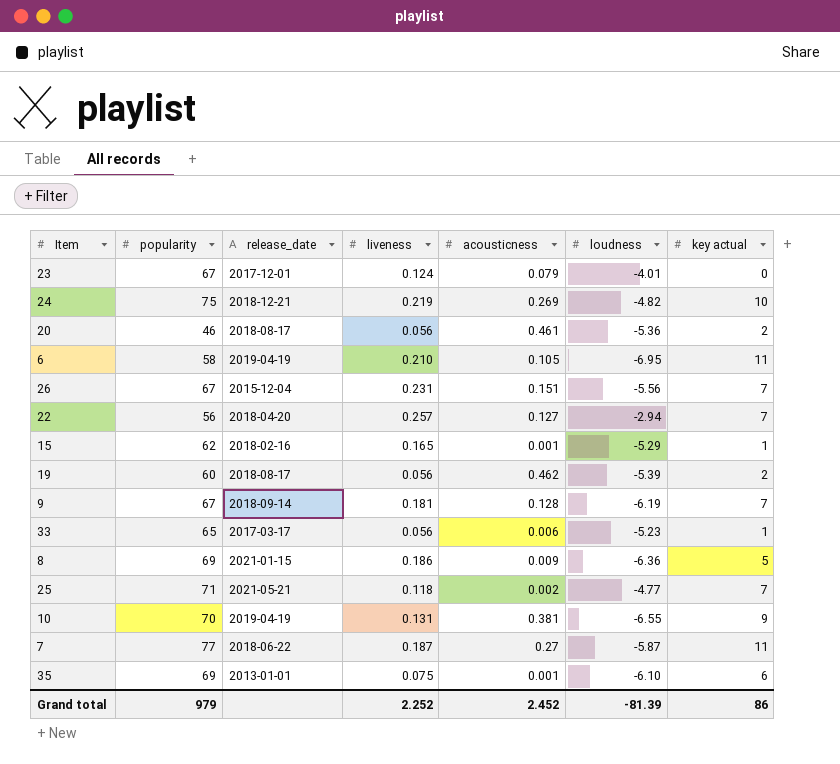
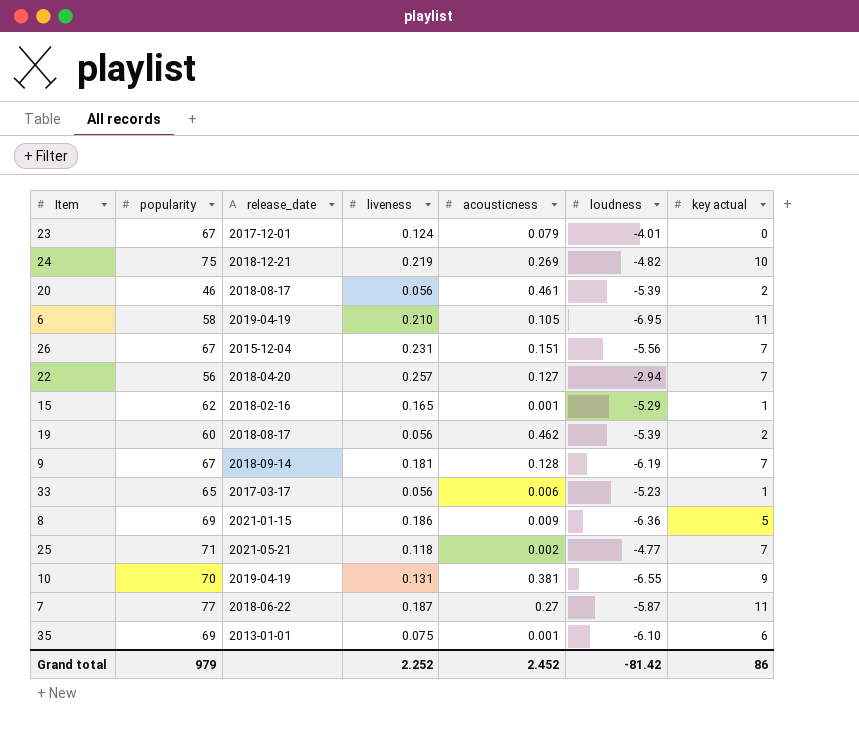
20 | loudness: -5.36 -> -5.39
Grand total | loudness: -81.39 -> -81.42

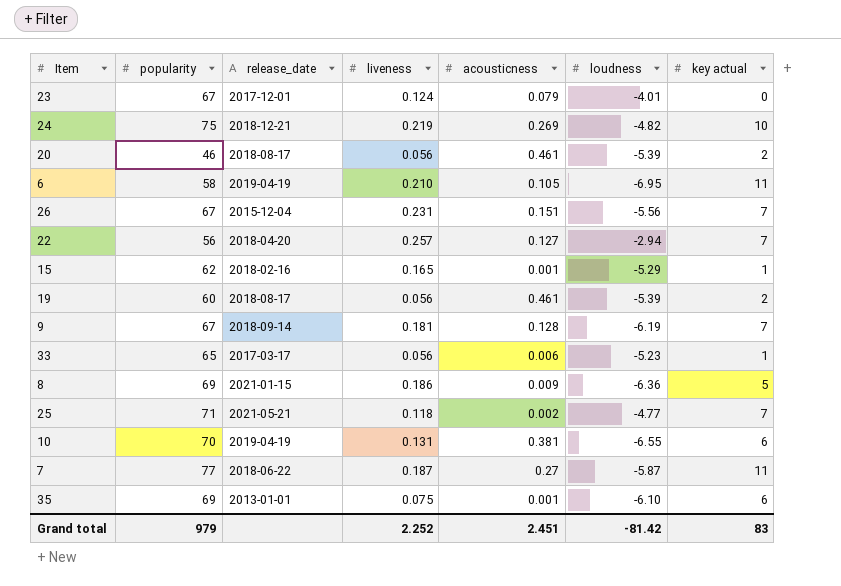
19 | acousticness: 0.462 -> 0.461
10 | key actual: 9 -> 6
Grand total | acousticness: 2.452 -> 2.451
Grand total | key actual: 86 -> 83

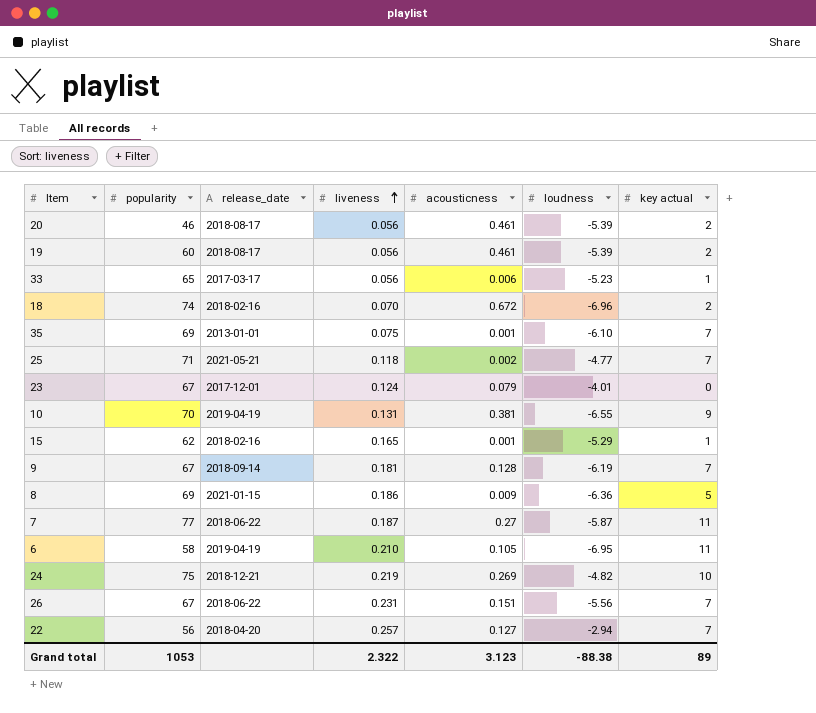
row order: none -> liveness ascending
row 18: none -> 74 | 2018-02-16 | 0.070 | 0.672 | -6.96 | 2
35 | key actual: 6 -> 7
10 | key actual: 6 -> 9
26 | release_date: 2015-12-04 -> 2018-06-22
Grand total | popularity: 979 -> 1053
Grand total | liveness: 2.252 -> 2.322
Grand total | acousticness: 2.451 -> 3.123
Grand total | loudness: -81.42 -> -88.38
Grand total | key actual: 83 -> 89

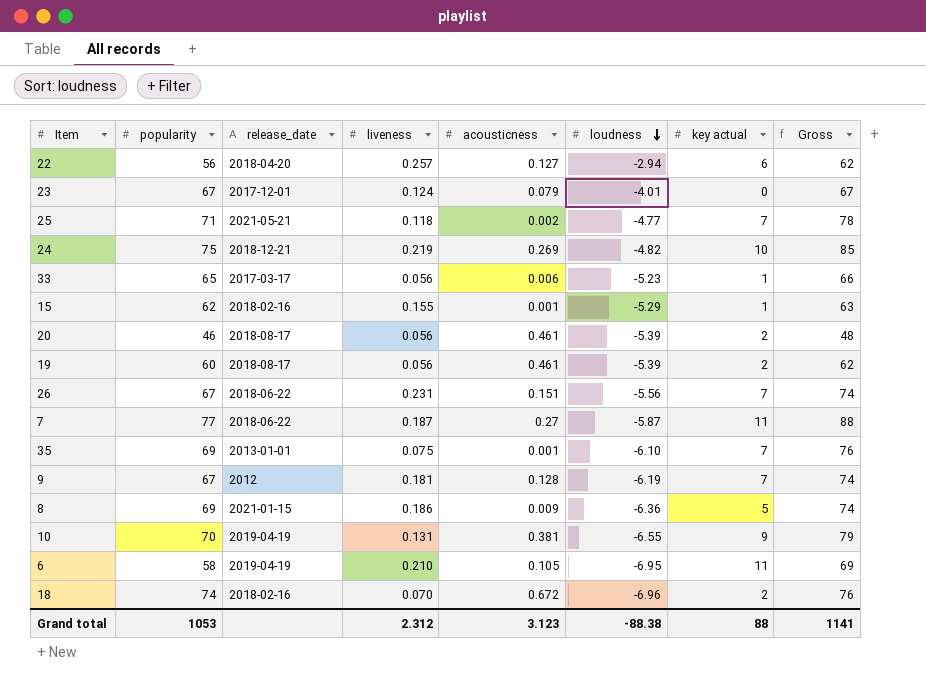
row order: liveness ascending -> loudness descending
column Gross | formula: none -> [popularity] + [key actual]
22 | key actual: 7 -> 6
15 | liveness: 0.165 -> 0.155
9 | release_date: 2018-09-14 -> 2012
Grand total | liveness: 2.322 -> 2.312
Grand total | key actual: 89 -> 88

